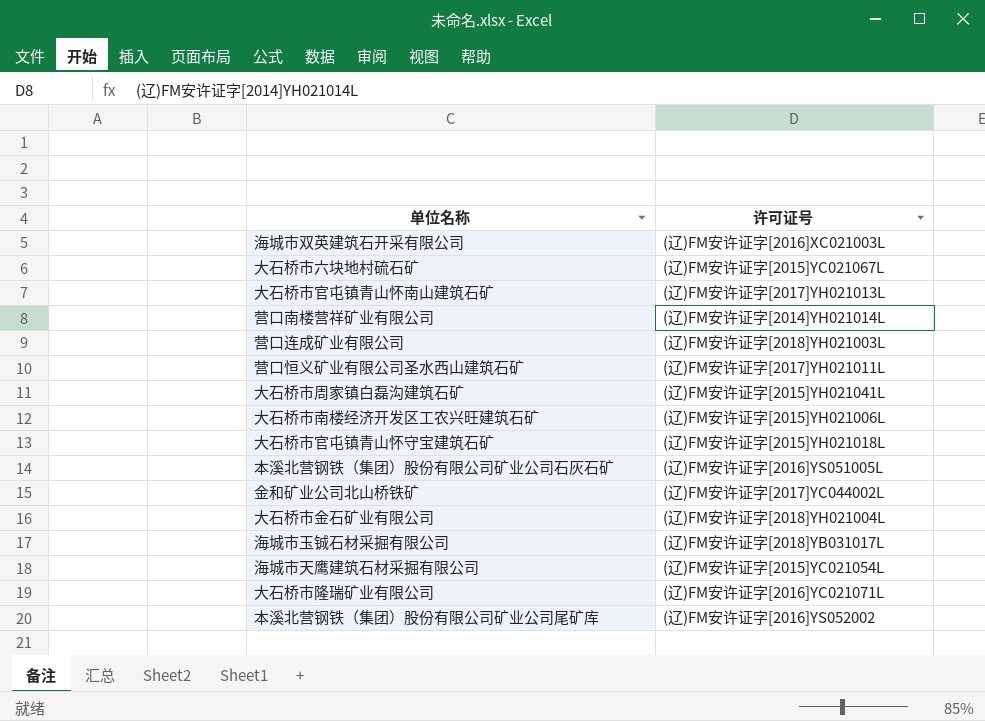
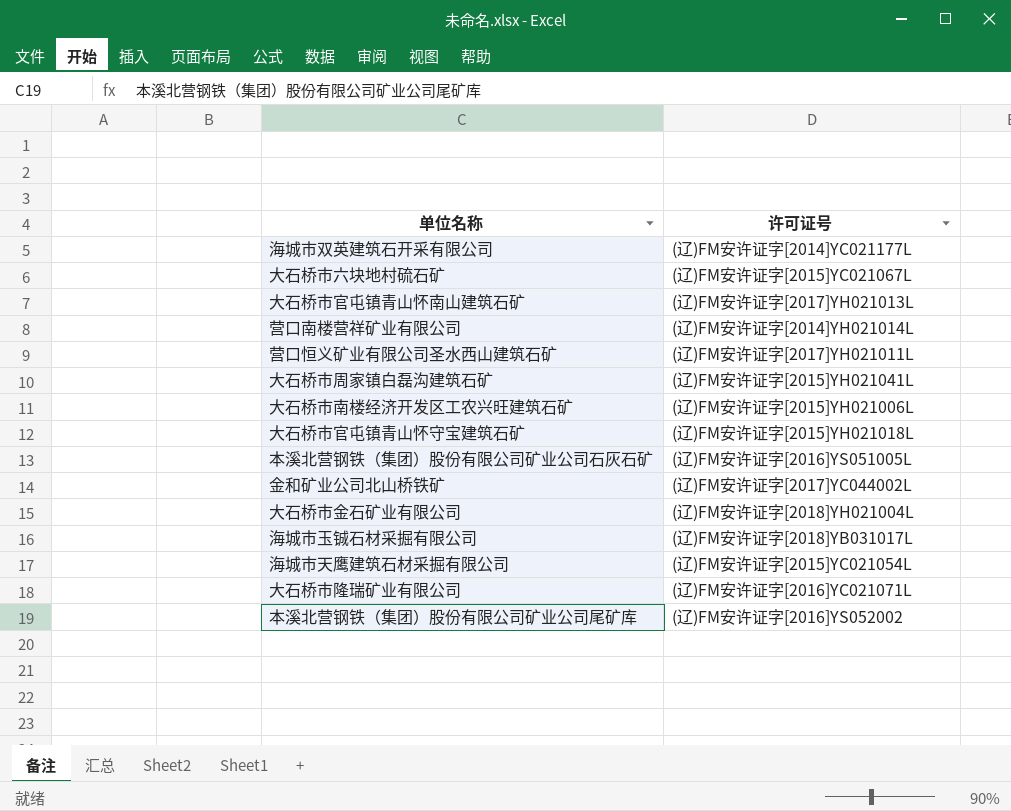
row 营口连成矿业有限公司: (辽)FM安许证字[2018]YH021003L -> none
海城市双英建筑石开采有限公司 | 许可证号: (辽)FM安许证字[2016]XC021003L -> (辽)FM安许证字[2014]YC021177L

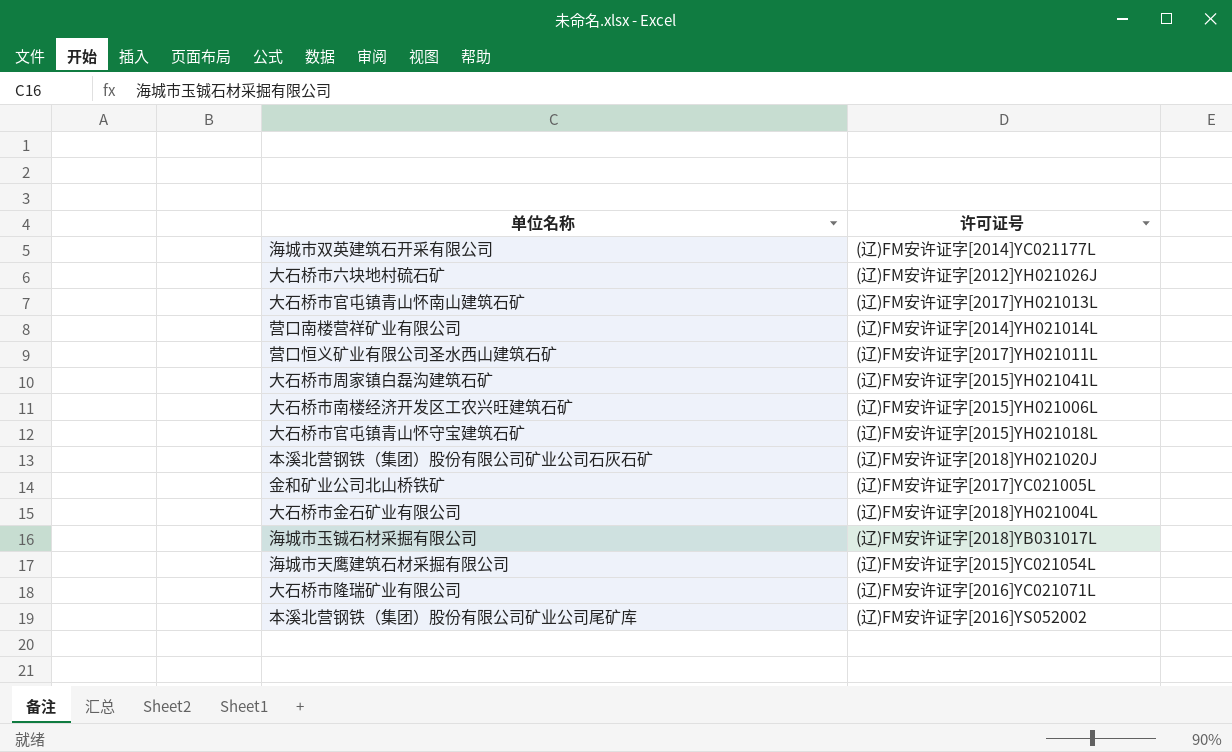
大石桥市六块地村硫石矿 | 许可证号: (辽)FM安许证字[2015]YC021067L -> (辽)FM安许证字[2012]YH021026J
本溪北营钢铁（集团）股份有限公司矿业公司石灰石矿 | 许可证号: (辽)FM安许证字[2016]YS051005L -> (辽)FM安许证字[2018]YH021020J
金和矿业公司北山桥铁矿 | 许可证号: (辽)FM安许证字[2017]YC044002L -> (辽)FM安许证字[2017]YC021005L

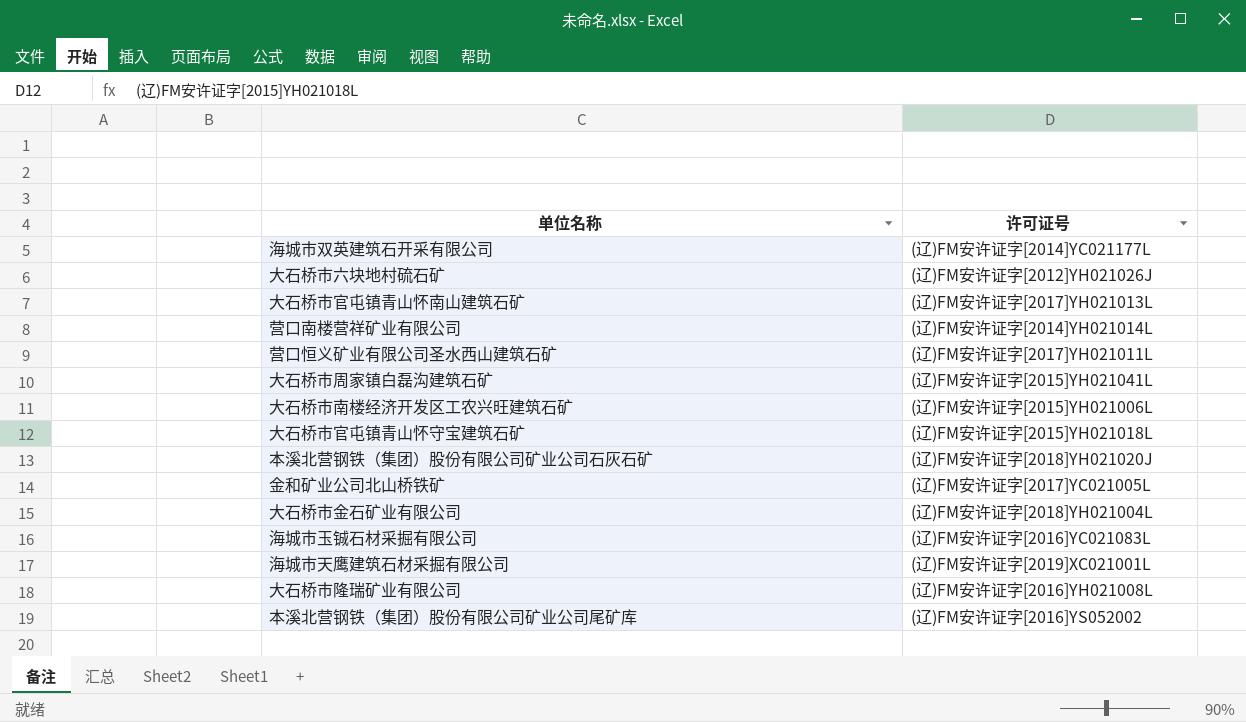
海城市玉铖石材采掘有限公司 | 许可证号: (辽)FM安许证字[2018]YB031017L -> (辽)FM安许证字[2016]YC021083L
海城市天鹰建筑石材采掘有限公司 | 许可证号: (辽)FM安许证字[2015]YC021054L -> (辽)FM安许证字[2019]XC021001L
大石桥市隆瑞矿业有限公司 | 许可证号: (辽)FM安许证字[2016]YC021071L -> (辽)FM安许证字[2016]YH021008L

